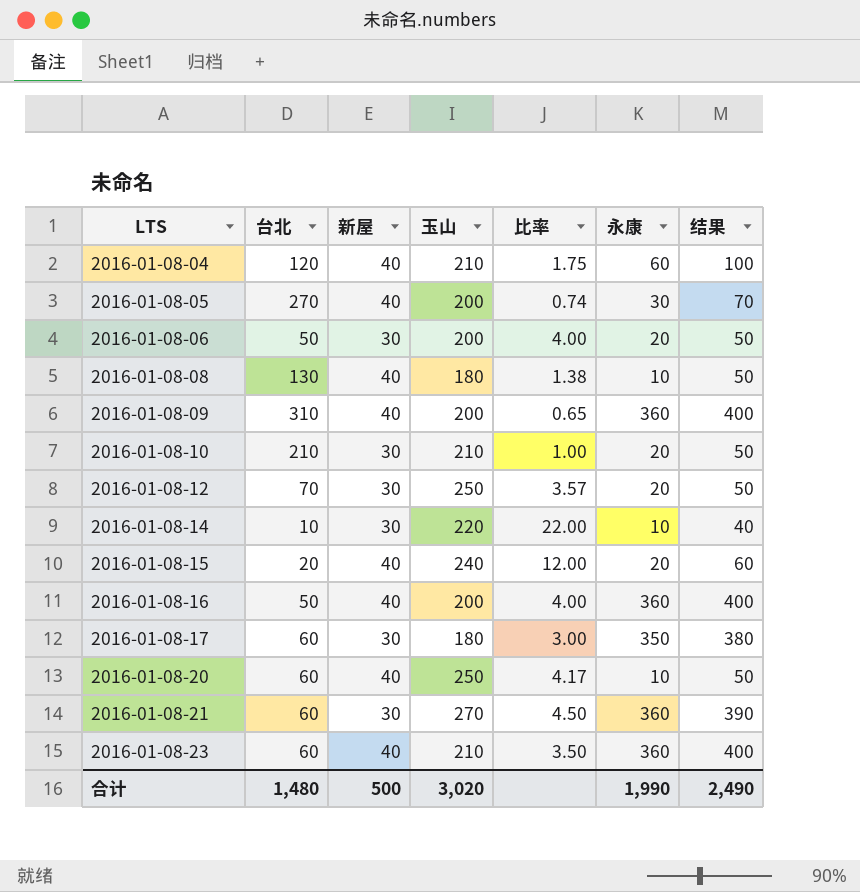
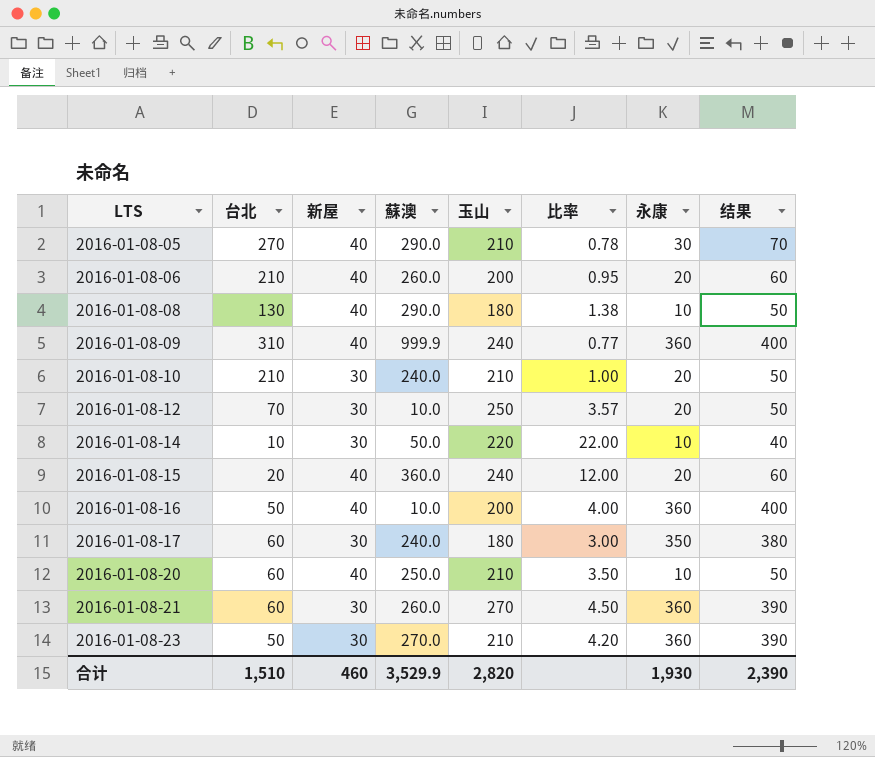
column 蘇澳 | position: none -> 4
row 2016-01-08-04: 120 | 40 | 210 | 1.75 | 60 | 100 -> none
2016-01-08-05 | 玉山: 200 -> 210
2016-01-08-05 | 比率: 0.74 -> 0.78
2016-01-08-06 | 台北: 50 -> 210
2016-01-08-06 | 新屋: 30 -> 40
2016-01-08-06 | 比率: 4.00 -> 0.95
2016-01-08-06 | 结果: 50 -> 60
2016-01-08-09 | 玉山: 200 -> 240
2016-01-08-09 | 比率: 0.65 -> 0.77
2016-01-08-20 | 玉山: 250 -> 210
2016-01-08-20 | 比率: 4.17 -> 3.50
2016-01-08-23 | 台北: 60 -> 50
2016-01-08-23 | 新屋: 40 -> 30
2016-01-08-23 | 比率: 3.50 -> 4.20
2016-01-08-23 | 结果: 400 -> 390
合计 | 台北: 1,480 -> 1,510
合计 | 新屋: 500 -> 460
合计 | 玉山: 3,020 -> 2,820
合计 | 永康: 1,990 -> 1,930
合计 | 结果: 2,490 -> 2,390

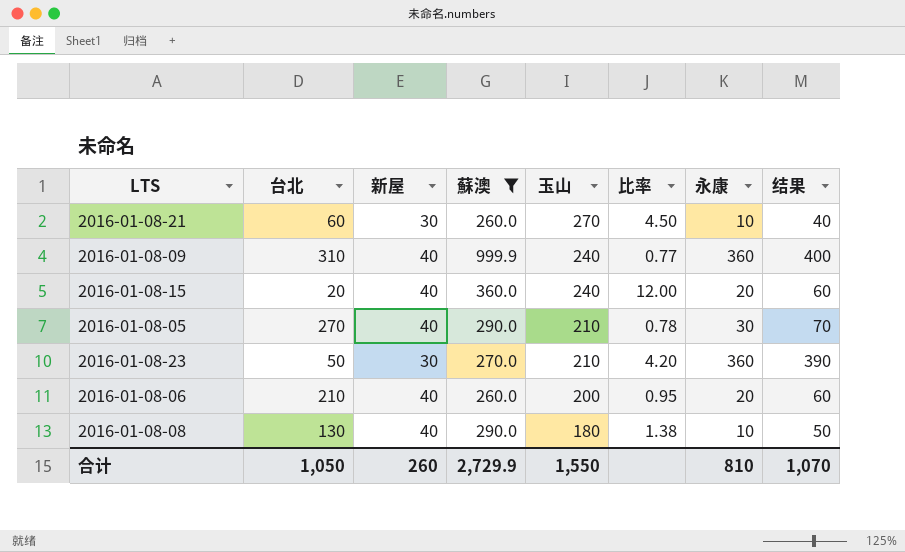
filter: none -> 蘇澳 >= 260.0
row order: LTS ascending -> 玉山 descending
2016-01-08-21 | 永康: 360 -> 10
2016-01-08-21 | 结果: 390 -> 40
合计 | 台北: 1,510 -> 1,050
合计 | 新屋: 460 -> 260
合计 | 蘇澳: 3,529.9 -> 2,729.9
合计 | 玉山: 2,820 -> 1,550
合计 | 永康: 1,930 -> 810
合计 | 结果: 2,390 -> 1,070

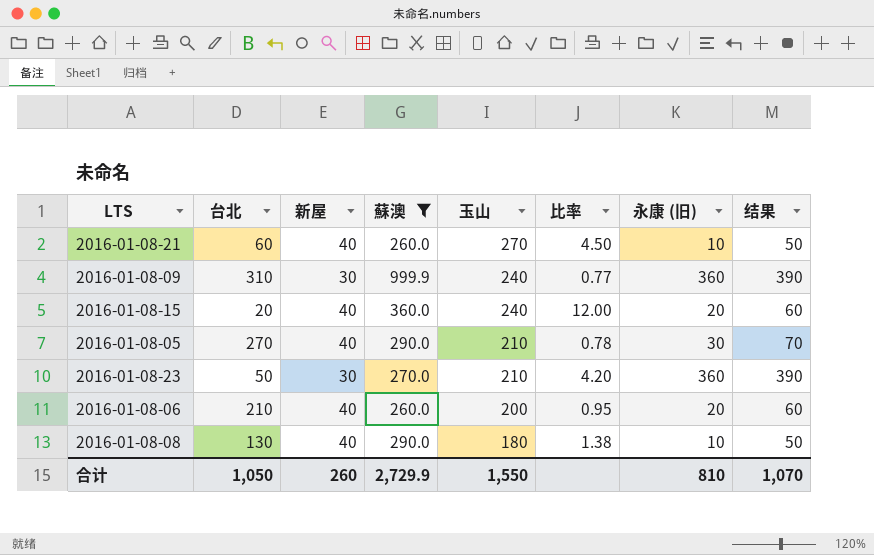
column name: 永康 -> 永康 (旧)
2016-01-08-21 | 新屋: 30 -> 40
2016-01-08-21 | 结果: 40 -> 50
2016-01-08-09 | 新屋: 40 -> 30
2016-01-08-09 | 结果: 400 -> 390

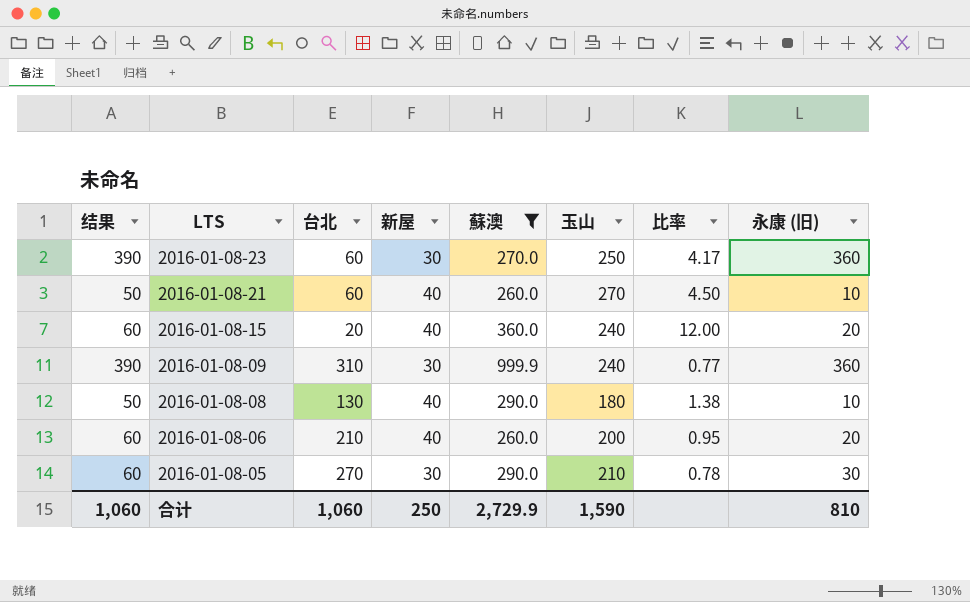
row order: 玉山 descending -> LTS descending
column 结果 | position: 8 -> 1
2016-01-08-23 | 台北: 50 -> 60
2016-01-08-23 | 玉山: 210 -> 250
2016-01-08-23 | 比率: 4.20 -> 4.17
2016-01-08-05 | 结果: 70 -> 60
2016-01-08-05 | 新屋: 40 -> 30
合计 | 结果: 1,070 -> 1,060
合计 | 台北: 1,050 -> 1,060
合计 | 新屋: 260 -> 250
合计 | 玉山: 1,550 -> 1,590

